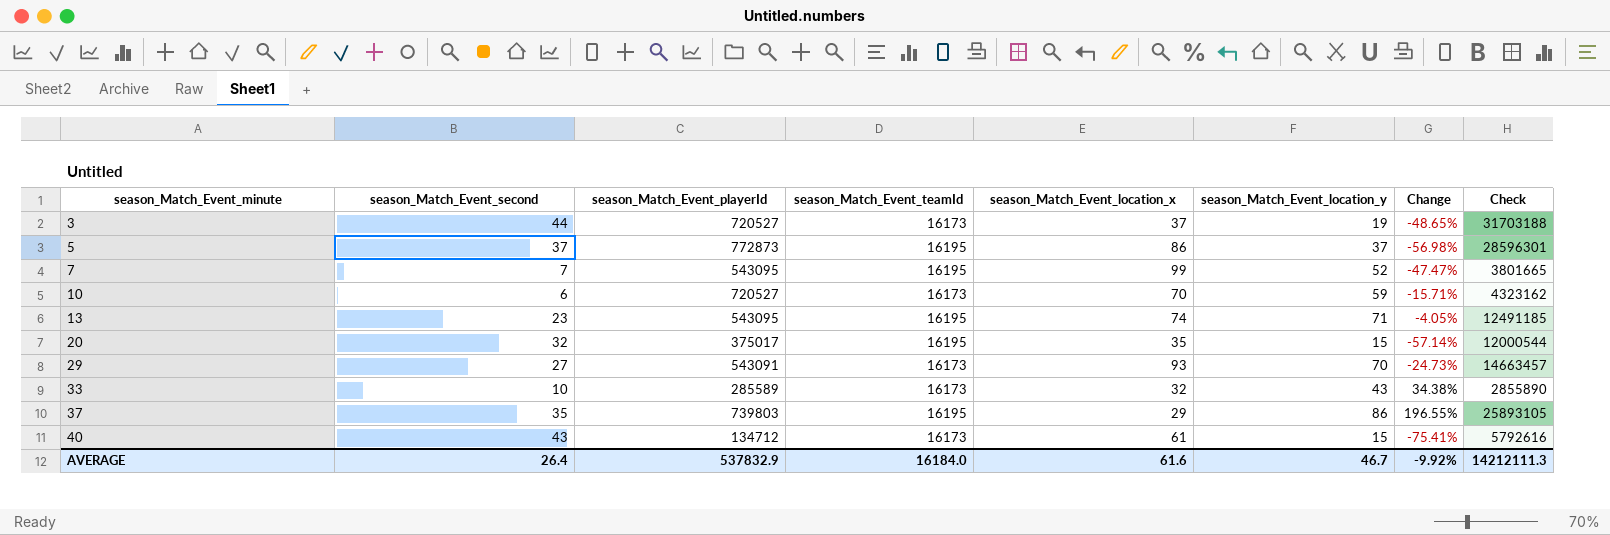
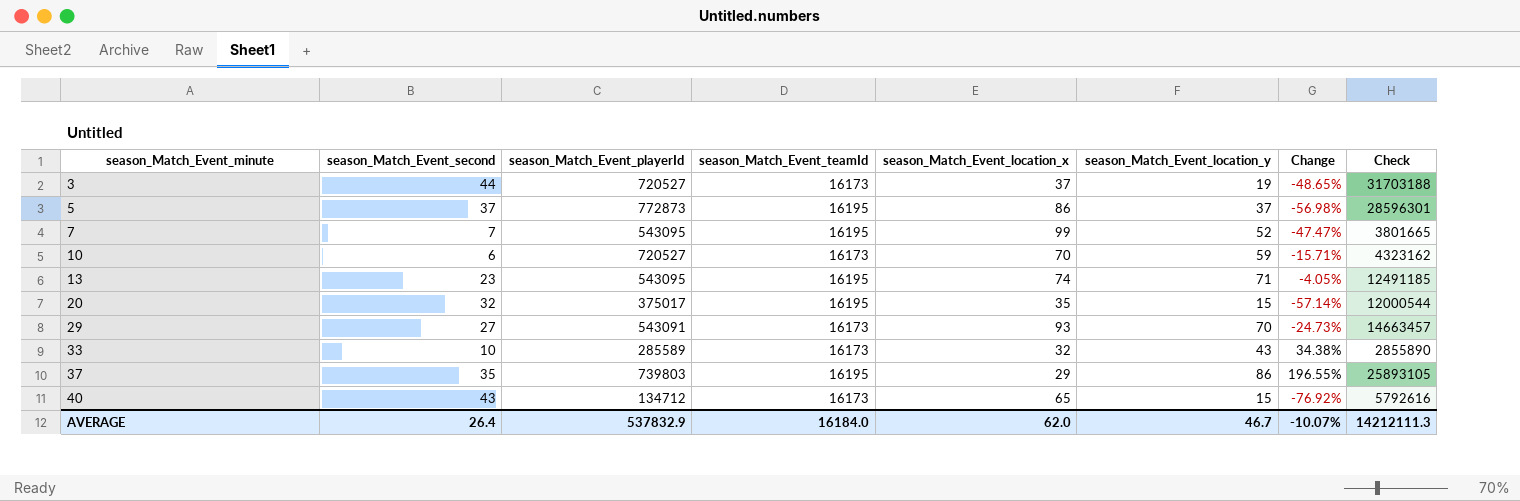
40 | season_Match_Event_location_x: 61 -> 65
40 | Change: -75.41% -> -76.92%
AVERAGE | season_Match_Event_location_x: 61.6 -> 62.0
AVERAGE | Change: -9.92% -> -10.07%

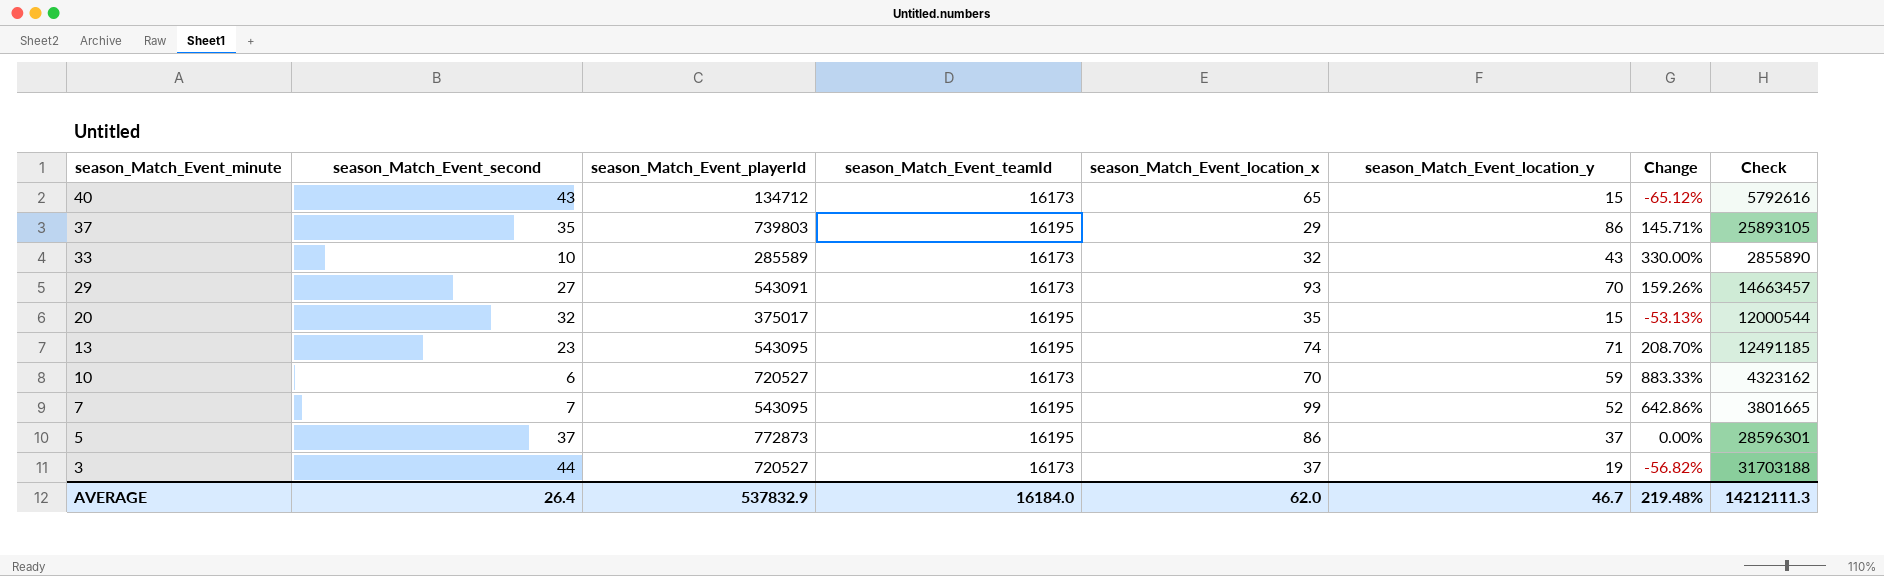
row order: season_Match_Event_minute ascending -> season_Match_Event_minute descending
column Change | formula: ([season_Match_Event_location_y] - [season_Match_Event_location_x]) / [season_Match_Event_location_x] -> ([season_Match_Event_location_y] - [season_Match_Event_second]) / [season_Match_Event_second]
AVERAGE | Change: -10.07% -> 219.48%

